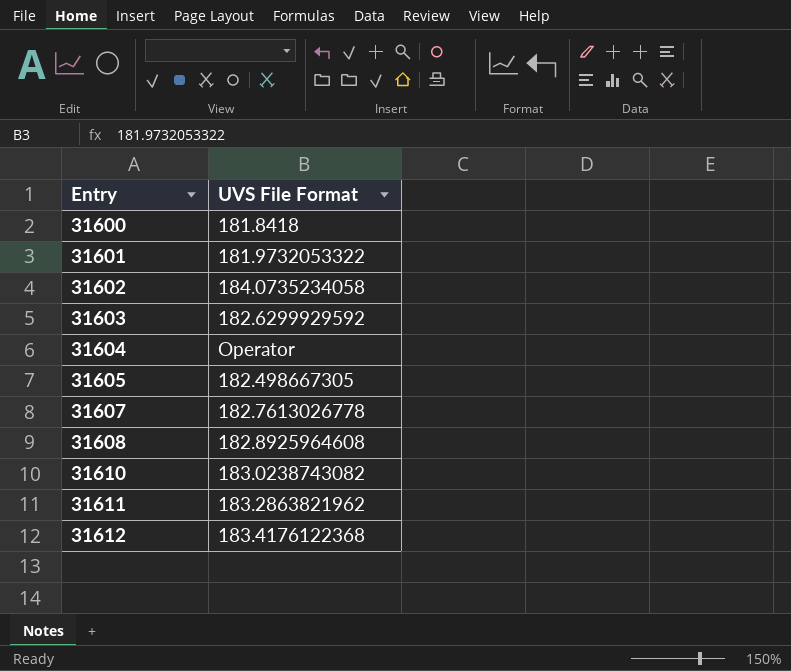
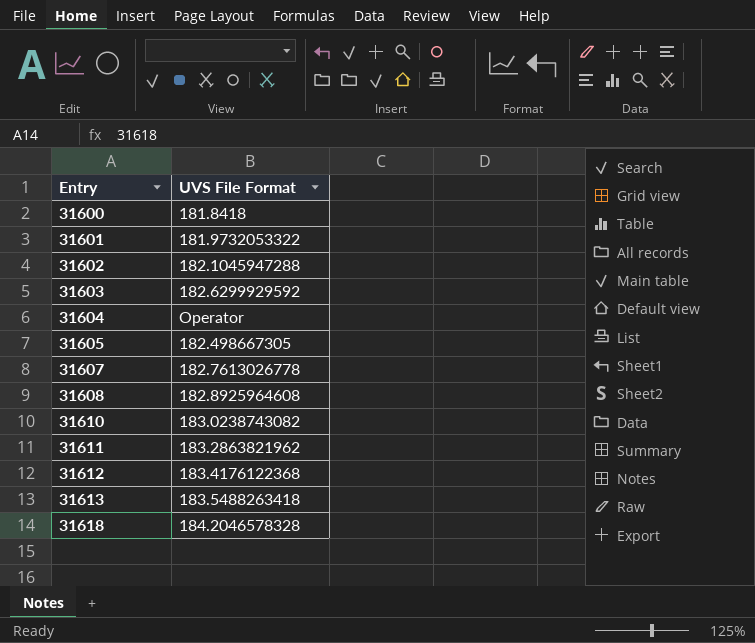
31602 | UVS File Format: 184.0735234058 -> 182.1045947288
row 31613: none -> 183.5488263418
row 31618: none -> 184.2046578328

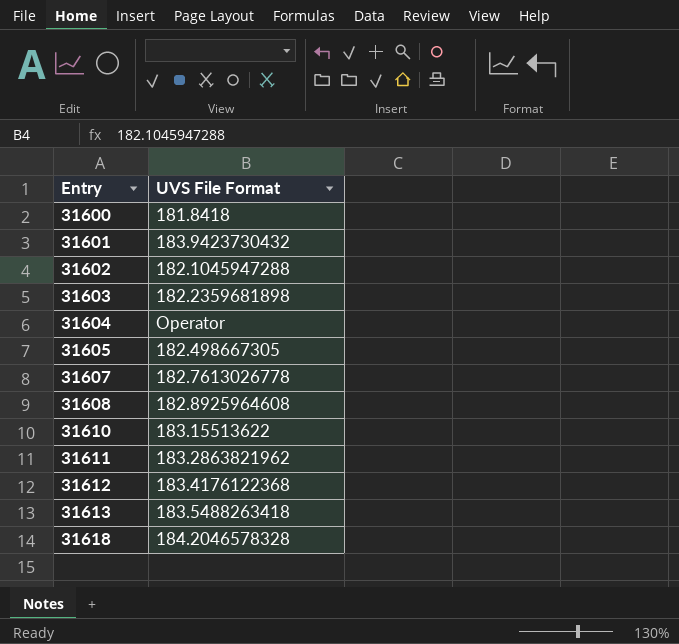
31601 | UVS File Format: 181.9732053322 -> 183.9423730432
31603 | UVS File Format: 182.6299929592 -> 182.2359681898
31610 | UVS File Format: 183.0238743082 -> 183.15513622

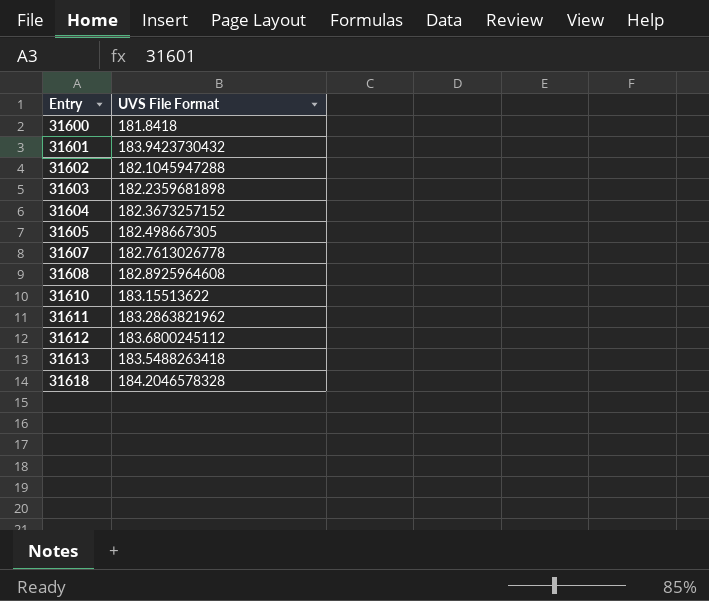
31604 | UVS File Format: Operator -> 182.3673257152
31612 | UVS File Format: 183.4176122368 -> 183.6800245112

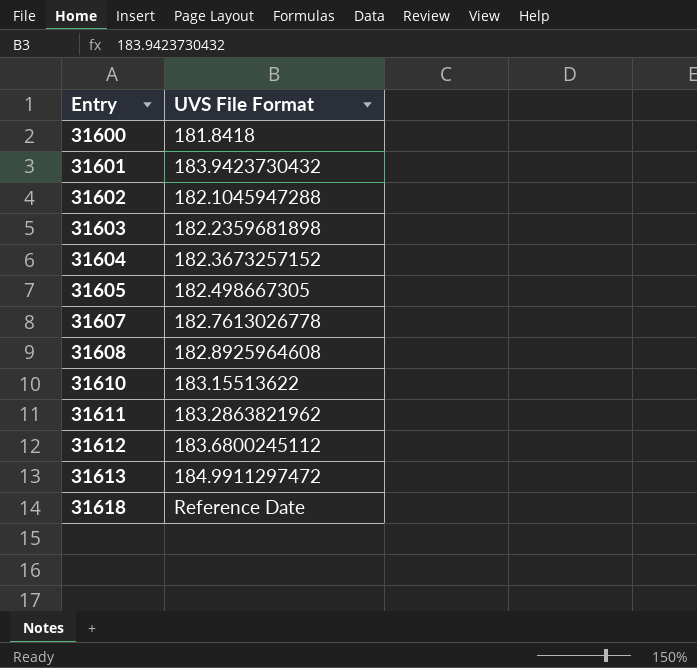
31613 | UVS File Format: 183.5488263418 -> 184.9911297472
31618 | UVS File Format: 184.2046578328 -> Reference Date

